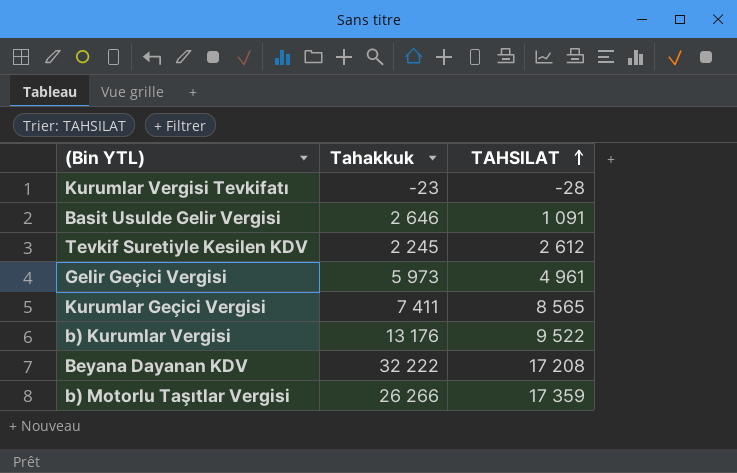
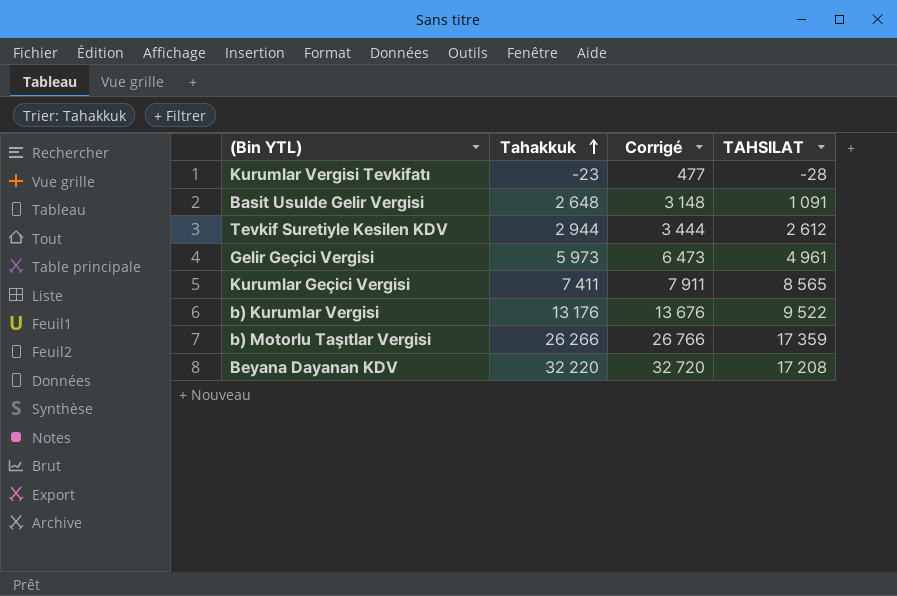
row order: TAHSILAT ascending -> Tahakkuk ascending
column Corrigé | formula: none -> [Tahakkuk] + 500
Basit Usulde Gelir Vergisi | Tahakkuk: 2 646 -> 2 648
Tevkif Suretiyle Kesilen KDV | Tahakkuk: 2 245 -> 2 944
Beyana Dayanan KDV | Tahakkuk: 32 222 -> 32 220

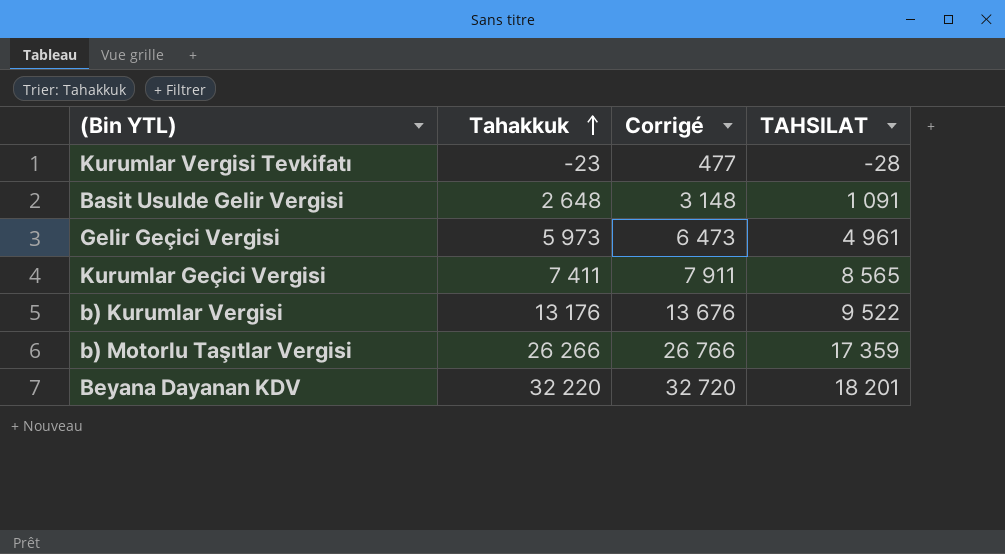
row Tevkif Suretiyle Kesilen KDV: 2 944 | 3 444 | 2 612 -> none
Beyana Dayanan KDV | TAHSILAT: 17 208 -> 18 201

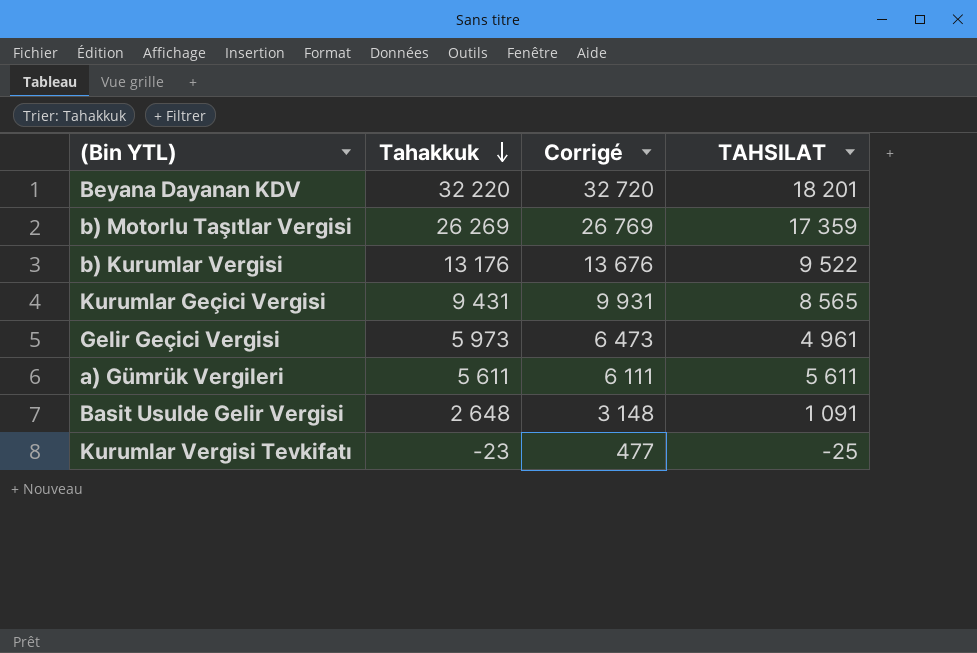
row order: Tahakkuk ascending -> Tahakkuk descending
b) Motorlu Taşıtlar Vergisi | Tahakkuk: 26 266 -> 26 269
b) Motorlu Taşıtlar Vergisi | Corrigé: 26 766 -> 26 769
Kurumlar Geçici Vergisi | Tahakkuk: 7 411 -> 9 431
Kurumlar Geçici Vergisi | Corrigé: 7 911 -> 9 931
row a) Gümrük Vergileri: none -> 5 611 | 6 111 | 5 611
Kurumlar Vergisi Tevkifatı | TAHSILAT: -28 -> -25

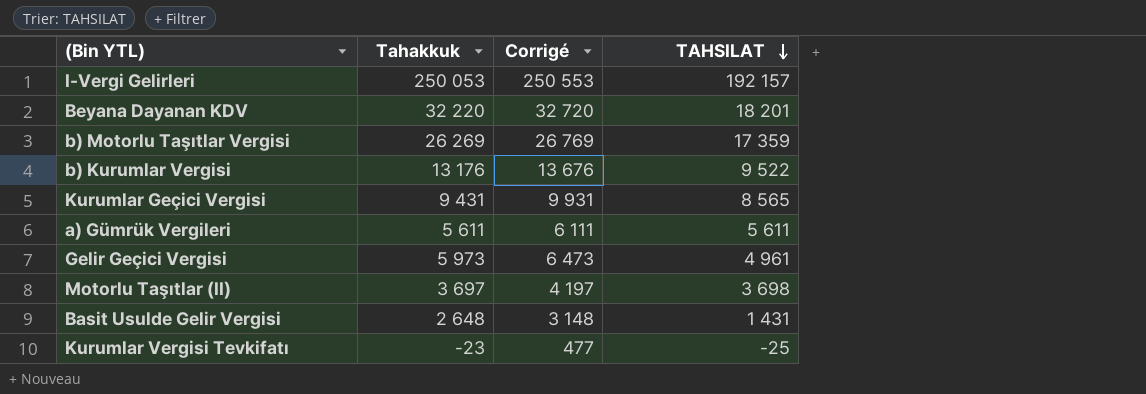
row order: Tahakkuk descending -> TAHSILAT descending
row I-Vergi Gelirleri: none -> 250 053 | 250 553 | 192 157
row Motorlu Taşıtlar (II): none -> 3 697 | 4 197 | 3 698
Basit Usulde Gelir Vergisi | TAHSILAT: 1 091 -> 1 431

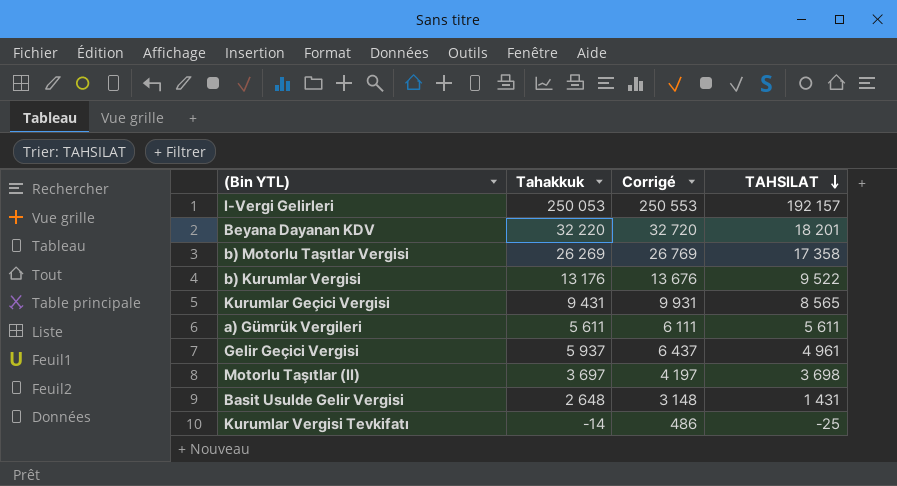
b) Motorlu Taşıtlar Vergisi | TAHSILAT: 17 359 -> 17 358
Gelir Geçici Vergisi | Tahakkuk: 5 973 -> 5 937
Gelir Geçici Vergisi | Corrigé: 6 473 -> 6 437
Kurumlar Vergisi Tevkifatı | Tahakkuk: -23 -> -14
Kurumlar Vergisi Tevkifatı | Corrigé: 477 -> 486

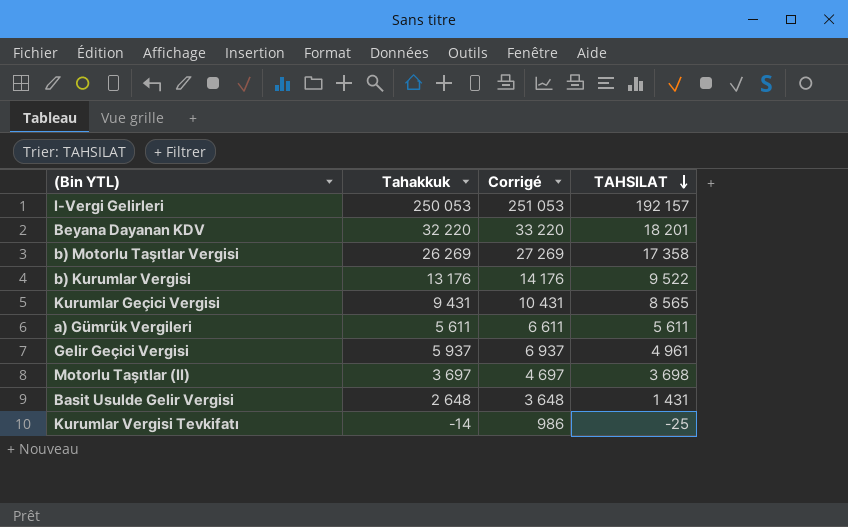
column Corrigé | formula: [Tahakkuk] + 500 -> [Tahakkuk] + 1000

